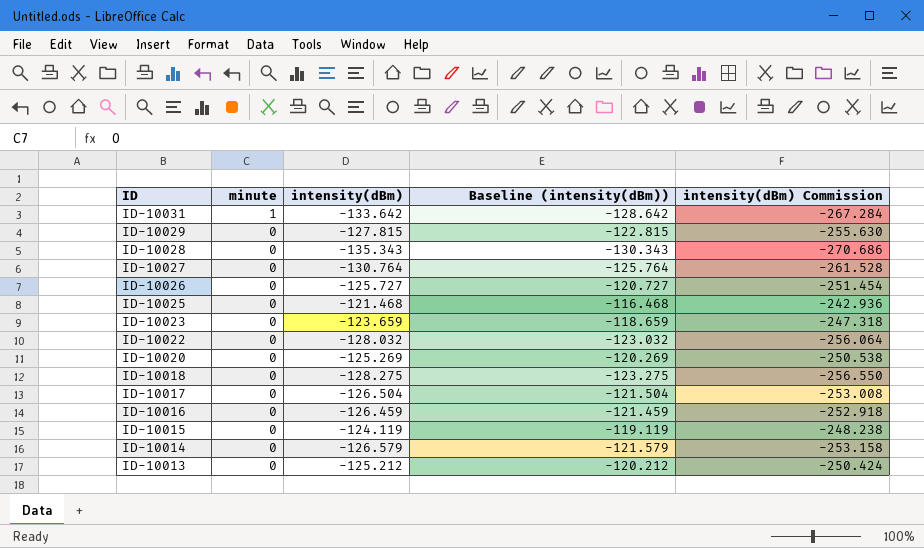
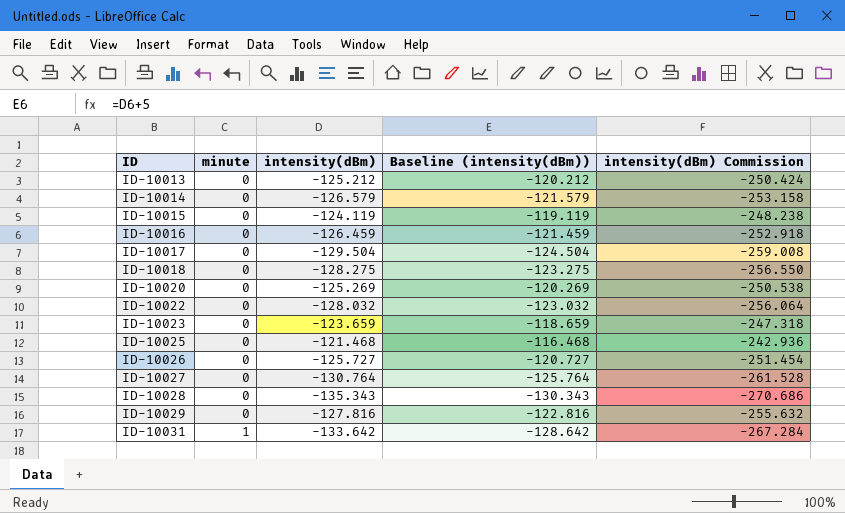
row order: ID descending -> ID ascending
ID-10017 | intensity(dBm): -126.504 -> -129.504
ID-10017 | Baseline (intensity(dBm)): -121.504 -> -124.504
ID-10017 | intensity(dBm) Commission: -253.008 -> -259.008
ID-10029 | intensity(dBm): -127.815 -> -127.816
ID-10029 | Baseline (intensity(dBm)): -122.815 -> -122.816
ID-10029 | intensity(dBm) Commission: -255.630 -> -255.632

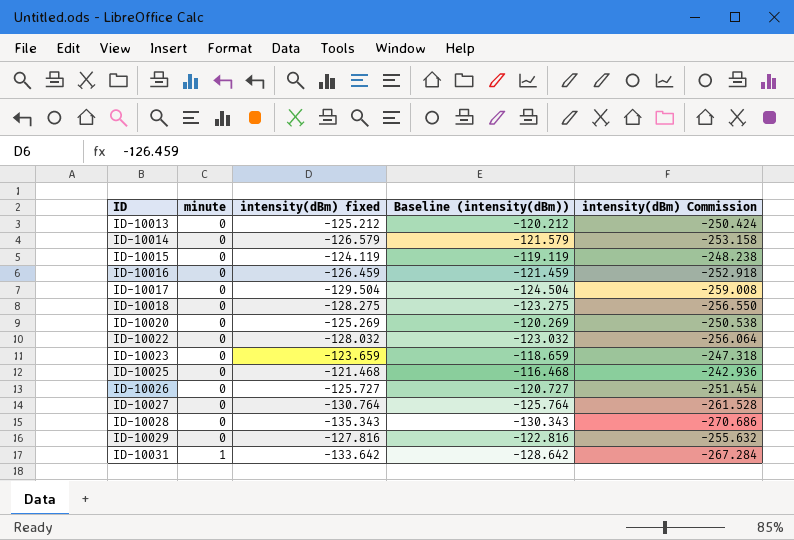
column name: intensity(dBm) -> intensity(dBm) fixed

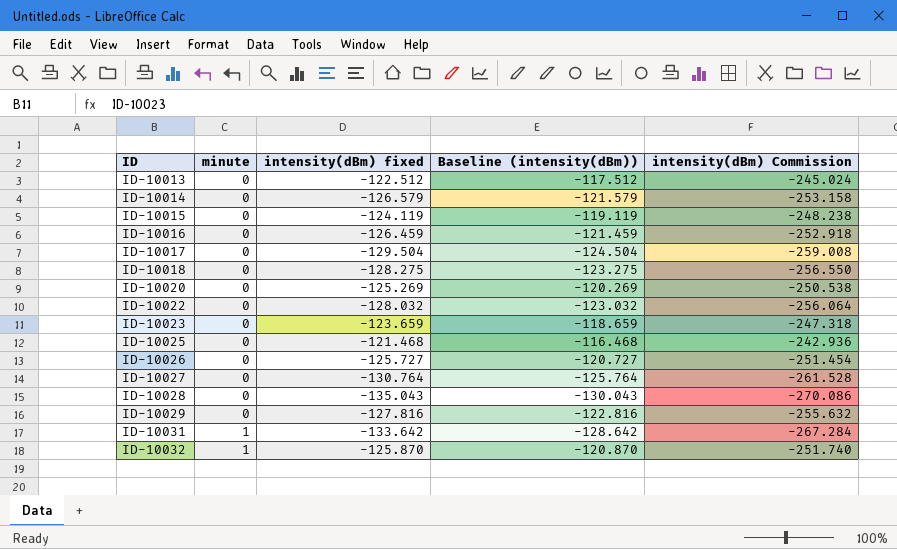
ID-10013 | intensity(dBm) fixed: -125.212 -> -122.512
ID-10013 | Baseline (intensity(dBm)): -120.212 -> -117.512
ID-10013 | intensity(dBm) Commission: -250.424 -> -245.024
ID-10028 | intensity(dBm) fixed: -135.343 -> -135.043
ID-10028 | Baseline (intensity(dBm)): -130.343 -> -130.043
ID-10028 | intensity(dBm) Commission: -270.686 -> -270.086
row ID-10032: none -> 1 | -125.870 | -120.870 | -251.740

